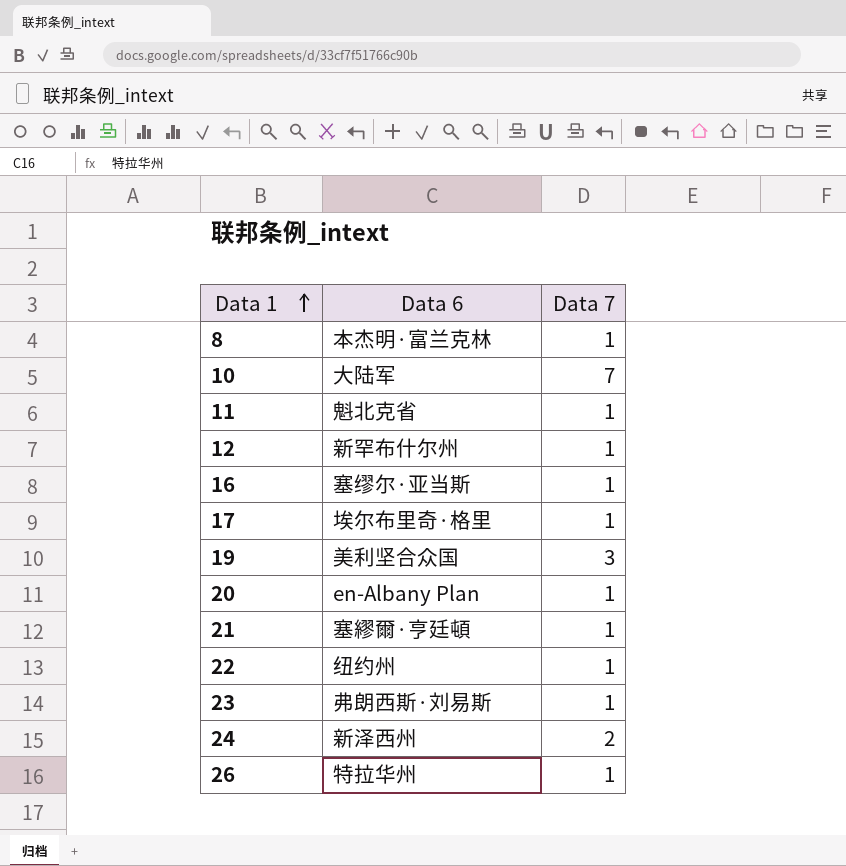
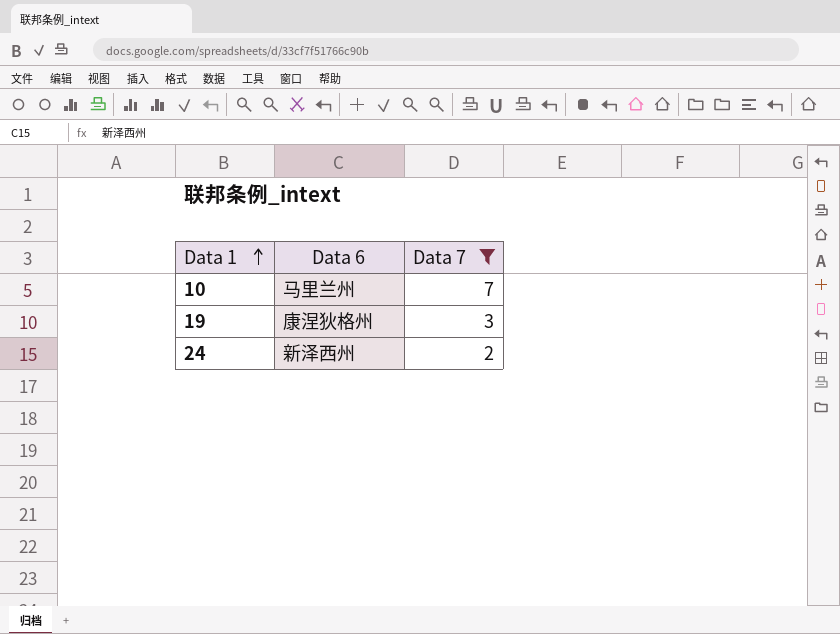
filter: none -> Data 7 != 1
10 | Data 6: 大陆军 -> 马里兰州
19 | Data 6: 美利坚合众国 -> 康涅狄格州

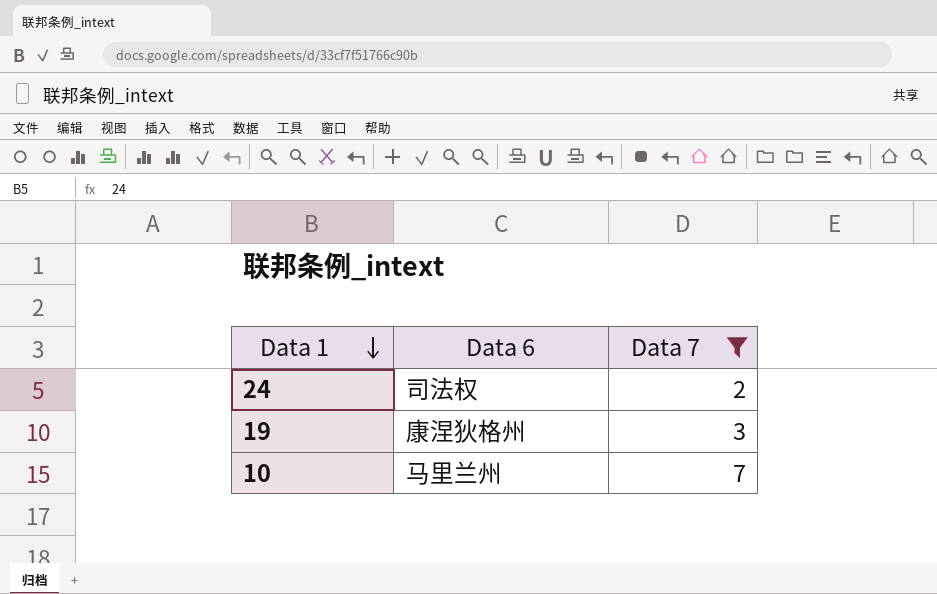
row order: Data 1 ascending -> Data 1 descending
24 | Data 6: 新泽西州 -> 司法权

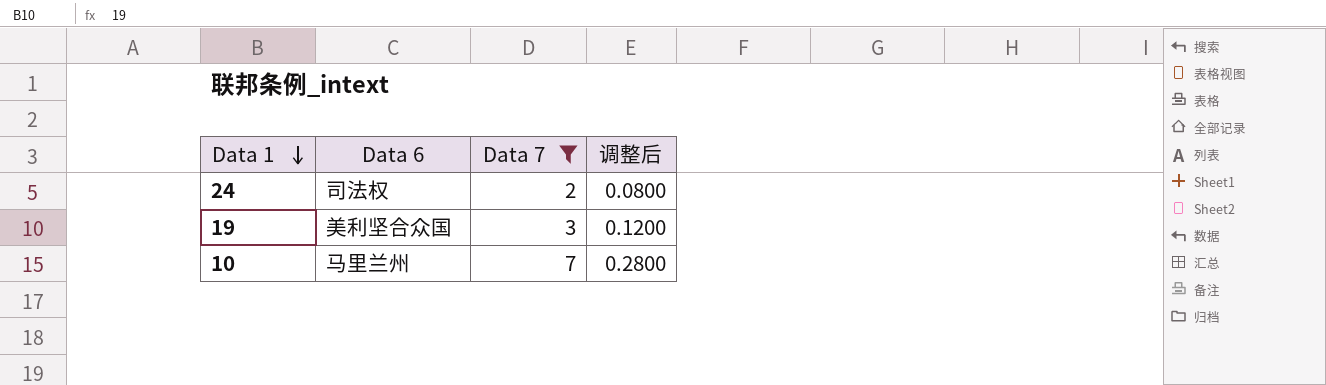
column 调整后 | formula: none -> [Data 7] * 0.04
19 | Data 6: 康涅狄格州 -> 美利坚合众国

